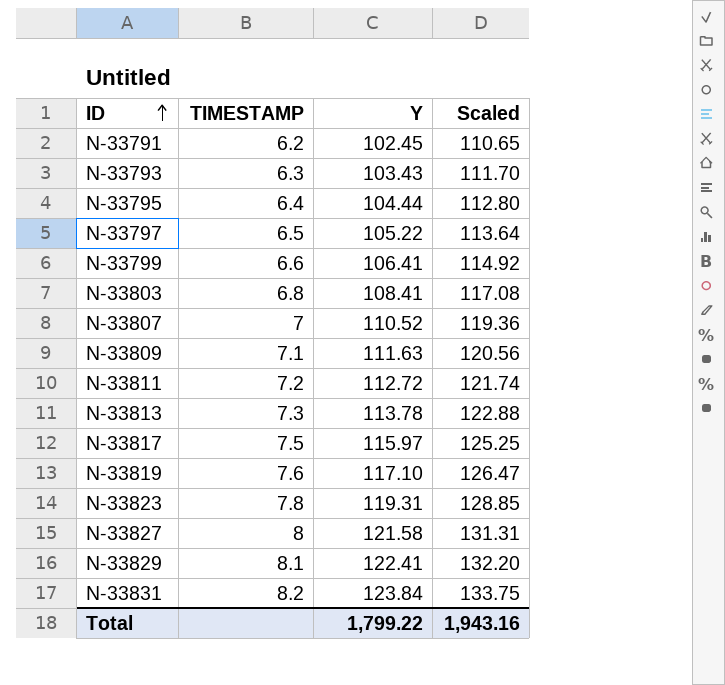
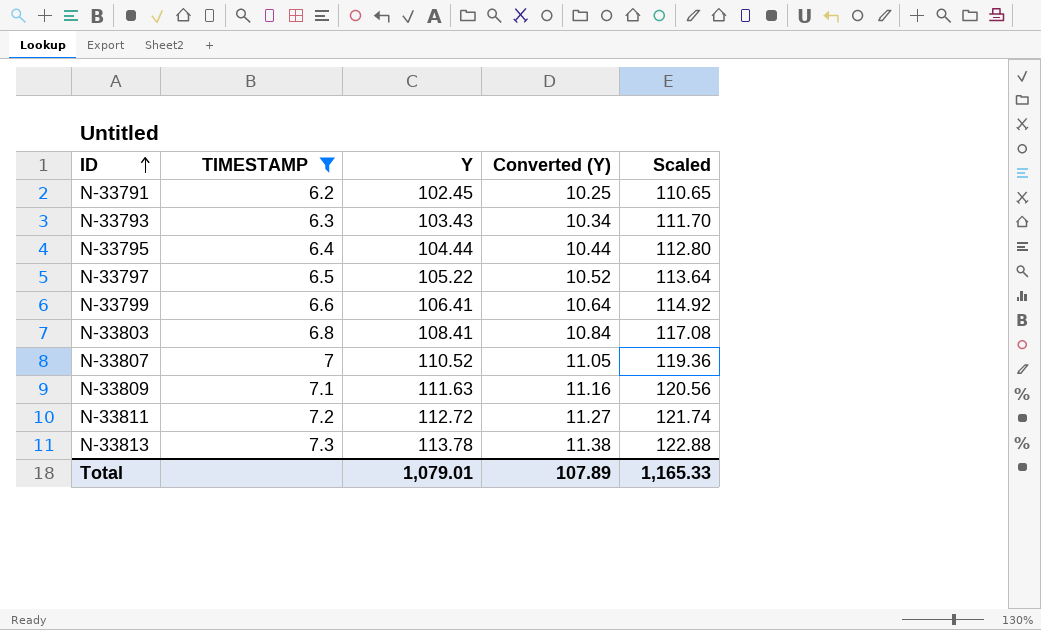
filter: none -> TIMESTAMP <= 7.3
column Converted (Y) | formula: none -> [Y] * 0.1
Total | Y: 1,799.22 -> 1,079.01
Total | Scaled: 1,943.16 -> 1,165.33

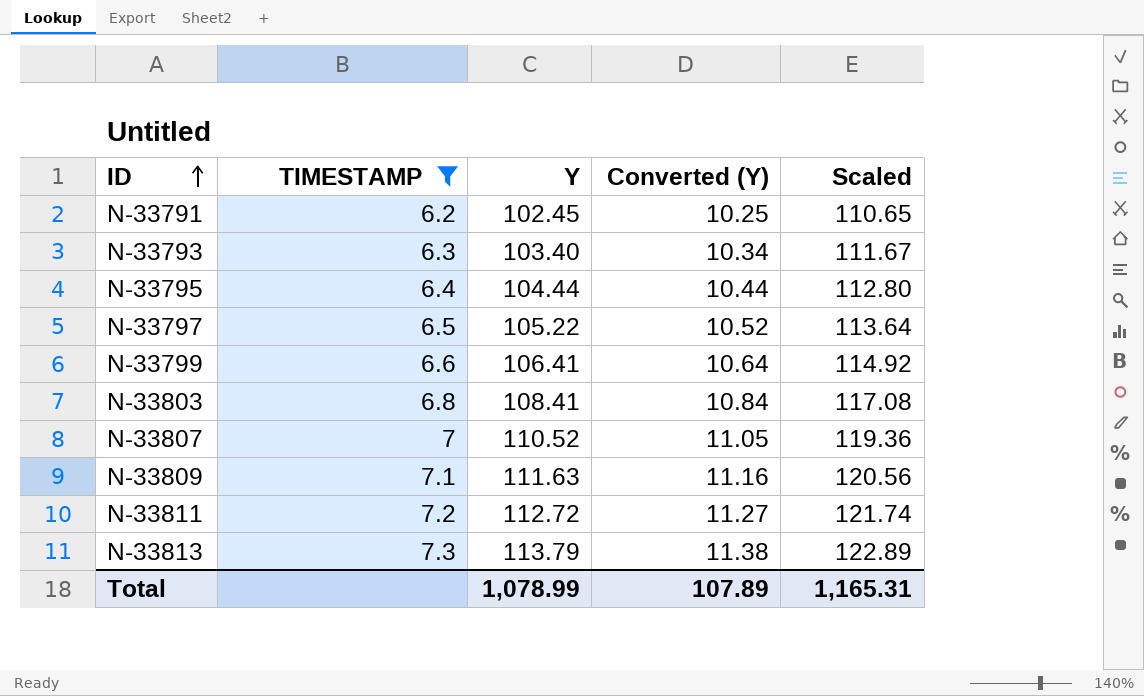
N-33793 | Y: 103.43 -> 103.40
N-33793 | Scaled: 111.70 -> 111.67
N-33813 | Y: 113.78 -> 113.79
N-33813 | Scaled: 122.88 -> 122.89
Total | Y: 1,079.01 -> 1,078.99
Total | Scaled: 1,165.33 -> 1,165.31

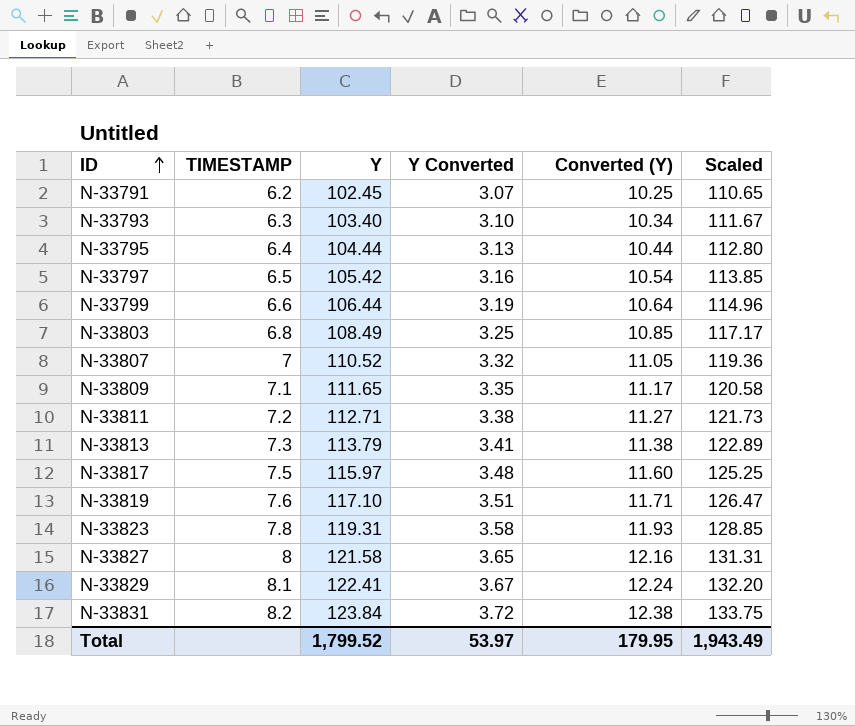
filter: TIMESTAMP <= 7.3 -> none
column Y Converted | formula: none -> [Y] * 0.03
N-33797 | Y: 105.22 -> 105.42
N-33797 | Converted (Y): 10.52 -> 10.54
N-33797 | Scaled: 113.64 -> 113.85
N-33799 | Y: 106.41 -> 106.44
N-33799 | Scaled: 114.92 -> 114.96
N-33803 | Y: 108.41 -> 108.49
N-33803 | Converted (Y): 10.84 -> 10.85
N-33803 | Scaled: 117.08 -> 117.17
N-33809 | Y: 111.63 -> 111.65
N-33809 | Converted (Y): 11.16 -> 11.17
N-33809 | Scaled: 120.56 -> 120.58
N-33811 | Y: 112.72 -> 112.71
N-33811 | Scaled: 121.74 -> 121.73
Total | Y: 1,078.99 -> 1,799.52
Total | Converted (Y): 107.89 -> 179.95
Total | Scaled: 1,165.31 -> 1,943.49

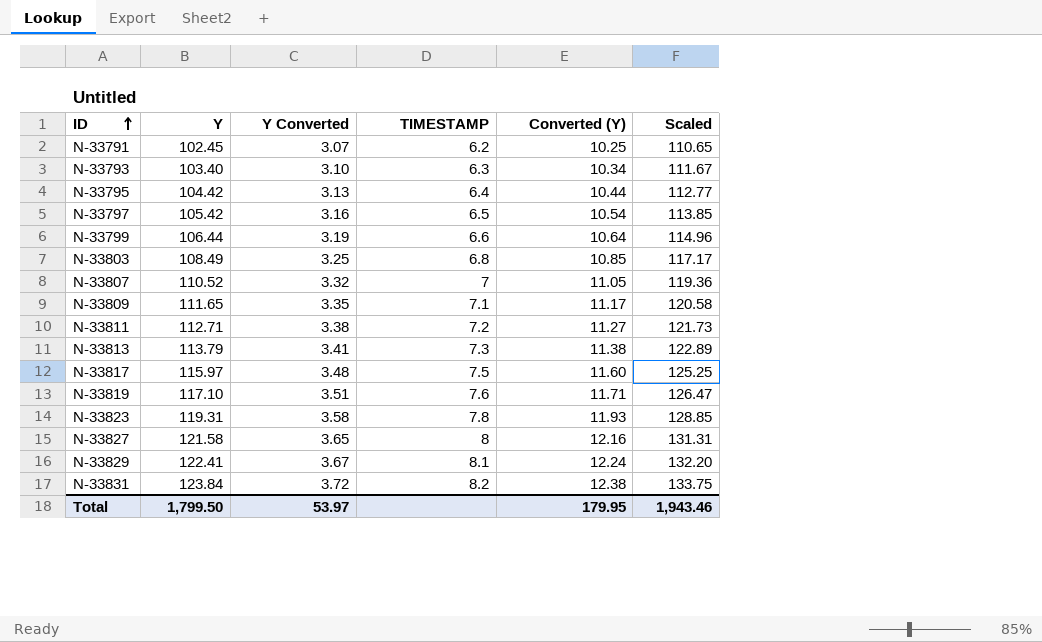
column TIMESTAMP | position: 2 -> 4
N-33795 | Y: 104.44 -> 104.42
N-33795 | Scaled: 112.80 -> 112.77
Total | Y: 1,799.52 -> 1,799.50
Total | Scaled: 1,943.49 -> 1,943.46

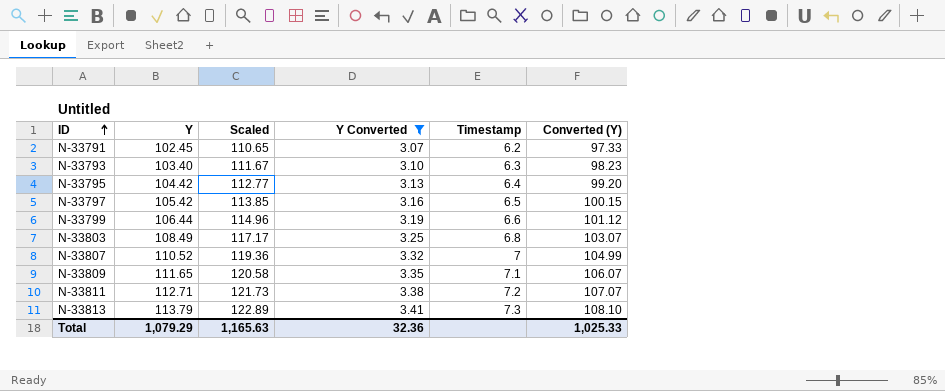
filter: none -> Y Converted <= 3.41
column Scaled | position: 6 -> 3
column name: TIMESTAMP -> Timestamp
column Converted (Y) | formula: [Y] * 0.1 -> [Y] * 0.95
Total | Y: 1,799.50 -> 1,079.29
Total | Scaled: 1,943.46 -> 1,165.63
Total | Y Converted: 53.97 -> 32.36
Total | Converted (Y): 179.95 -> 1,025.33

